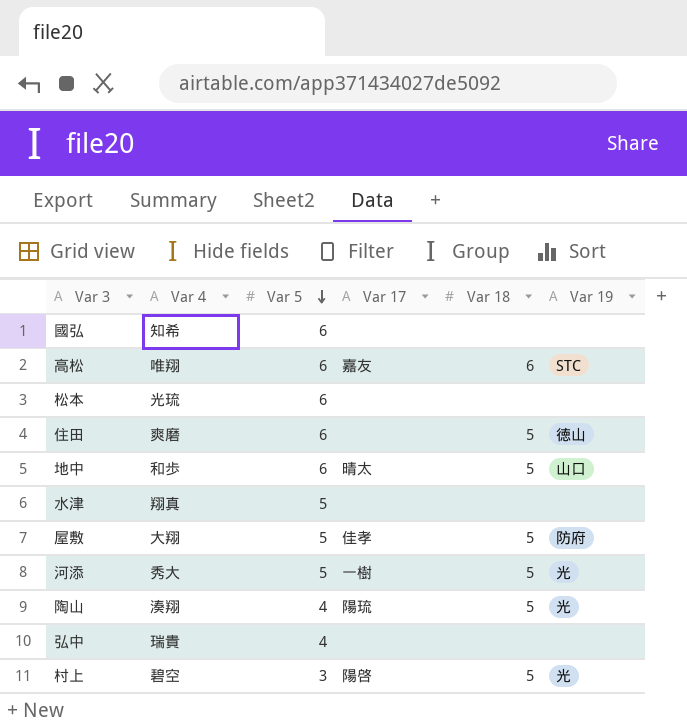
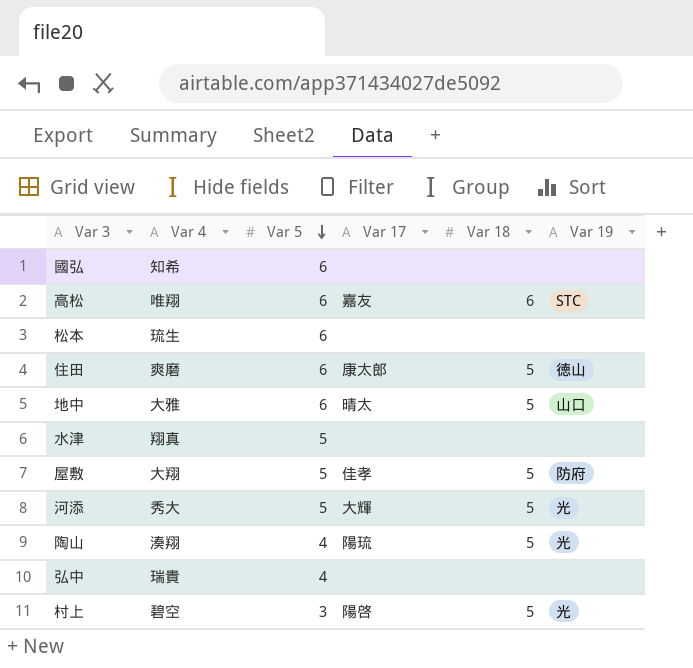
松本 | Var 4: 光琉 -> 琉生
住田 | Var 17: none -> 康太郎
地中 | Var 4: 和歩 -> 大雅
河添 | Var 17: 一樹 -> 大輝

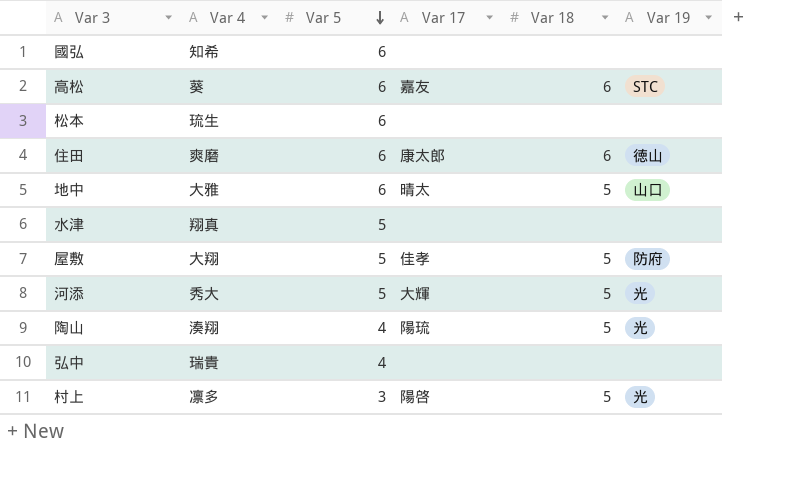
高松 | Var 4: 唯翔 -> 葵
住田 | Var 18: 5 -> 6
村上 | Var 4: 碧空 -> 凛多

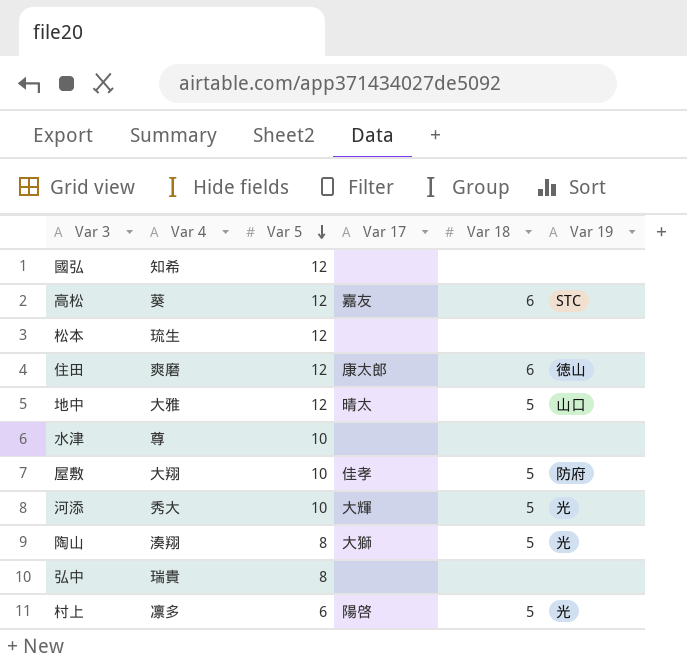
國弘 | Var 5: 6 -> 12
高松 | Var 5: 6 -> 12
松本 | Var 5: 6 -> 12
住田 | Var 5: 6 -> 12
地中 | Var 5: 6 -> 12
水津 | Var 4: 翔真 -> 尊
水津 | Var 5: 5 -> 10
屋敷 | Var 5: 5 -> 10
河添 | Var 5: 5 -> 10
陶山 | Var 5: 4 -> 8
陶山 | Var 17: 陽琉 -> 大獅
弘中 | Var 5: 4 -> 8
村上 | Var 5: 3 -> 6

